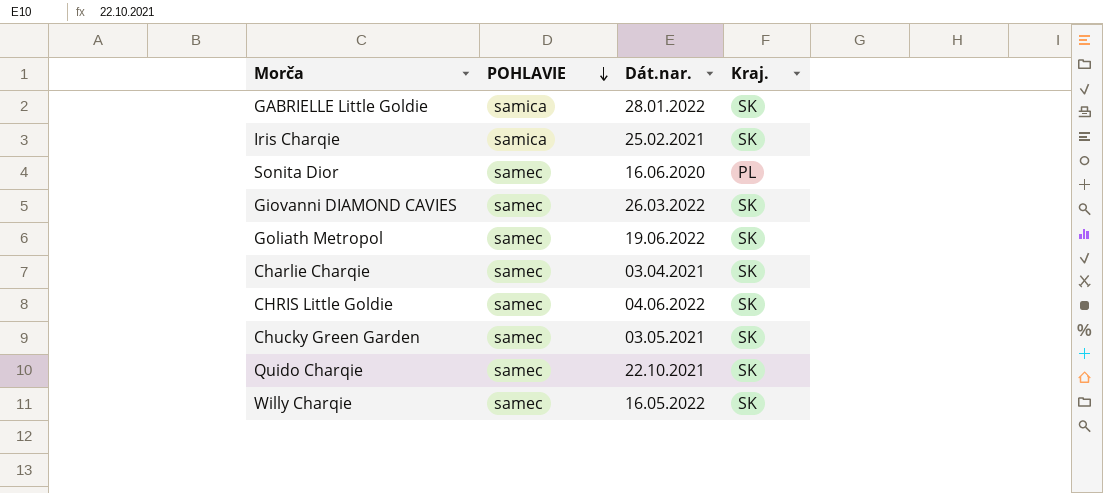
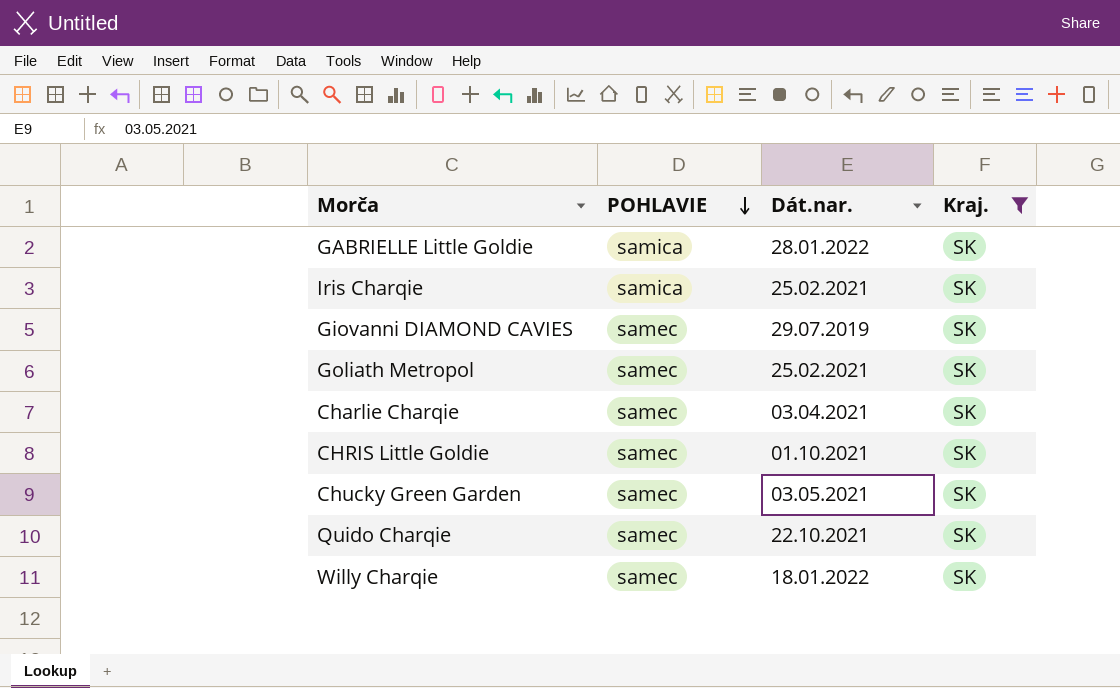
filter: none -> Kraj. = SK
Giovanni DIAMOND CAVIES | Dát.nar.: 26.03.2022 -> 29.07.2019
Goliath Metropol | Dát.nar.: 19.06.2022 -> 25.02.2021
CHRIS Little Goldie | Dát.nar.: 04.06.2022 -> 01.10.2021
Willy Charqie | Dát.nar.: 16.05.2022 -> 18.01.2022

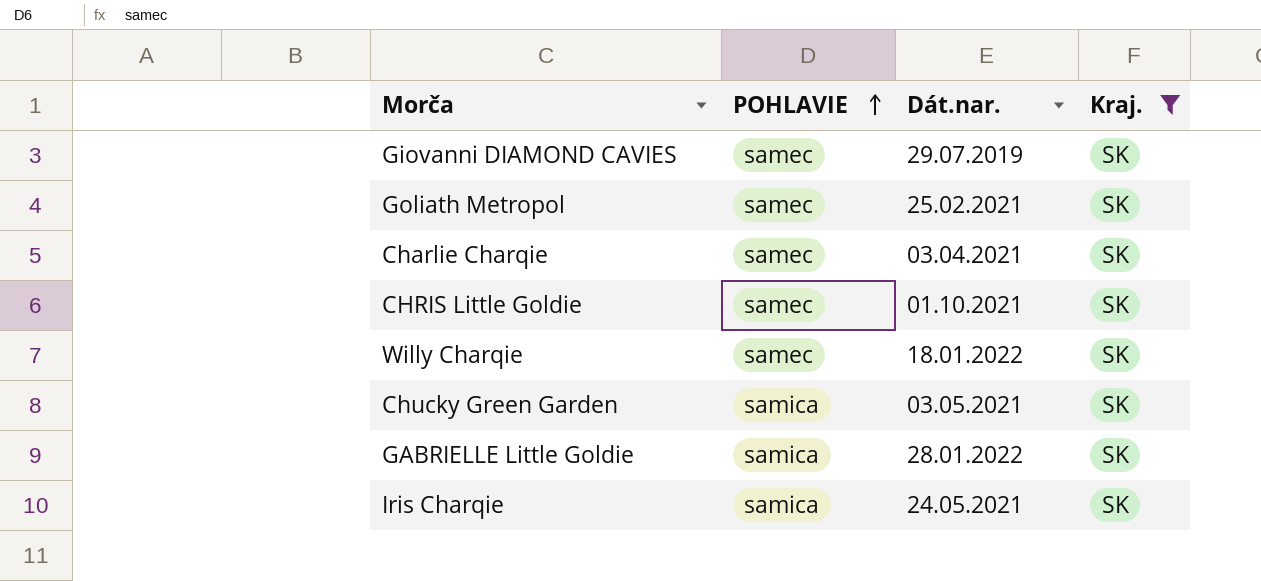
row order: POHLAVIE descending -> POHLAVIE ascending
row Quido Charqie: samec | 22.10.2021 | SK -> none
Chucky Green Garden | POHLAVIE: samec -> samica
Iris Charqie | Dát.nar.: 25.02.2021 -> 24.05.2021

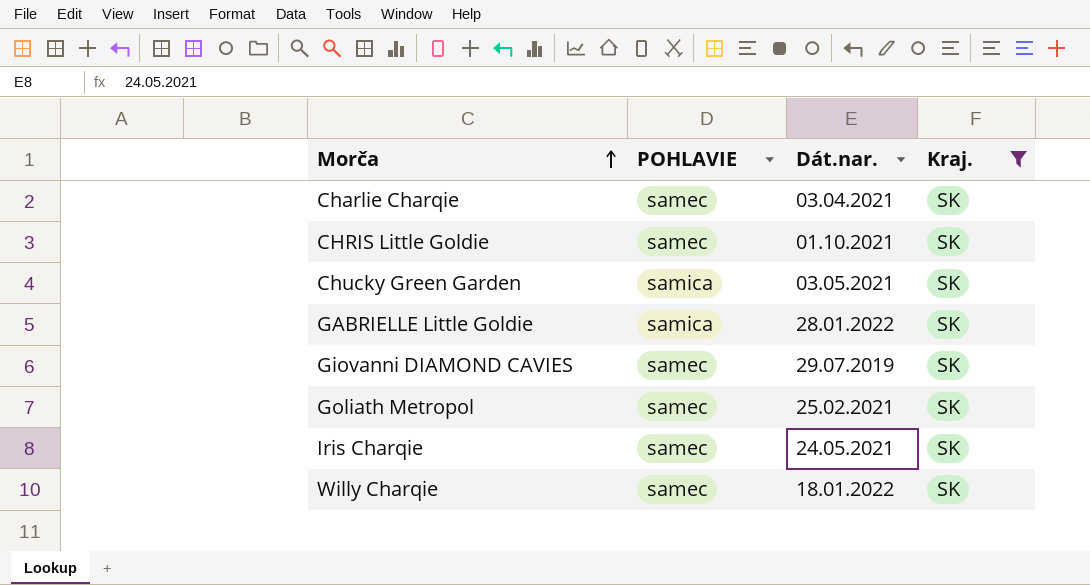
row order: POHLAVIE ascending -> Morča ascending
Iris Charqie | POHLAVIE: samica -> samec

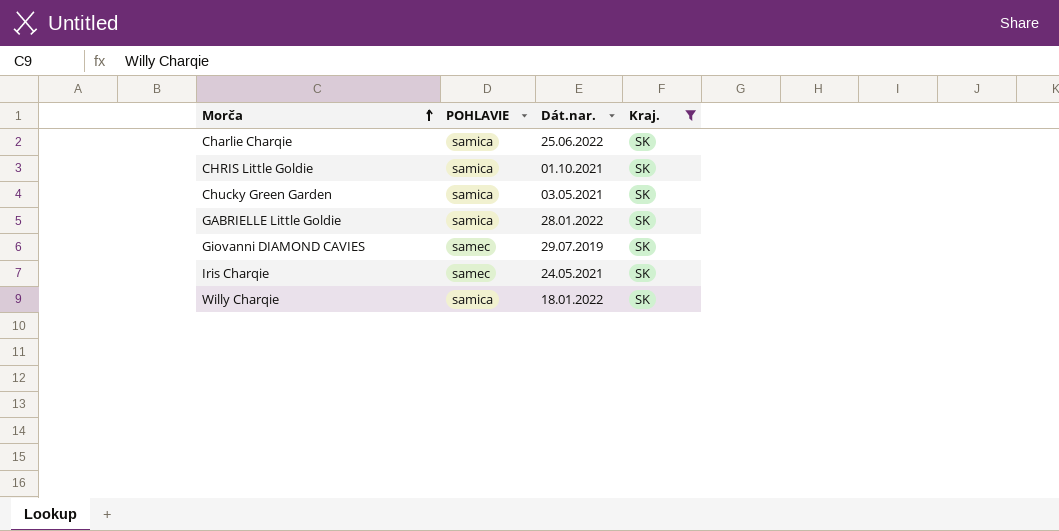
row Goliath Metropol: samec | 25.02.2021 | SK -> none
Charlie Charqie | POHLAVIE: samec -> samica
Charlie Charqie | Dát.nar.: 03.04.2021 -> 25.06.2022
CHRIS Little Goldie | POHLAVIE: samec -> samica
Willy Charqie | POHLAVIE: samec -> samica

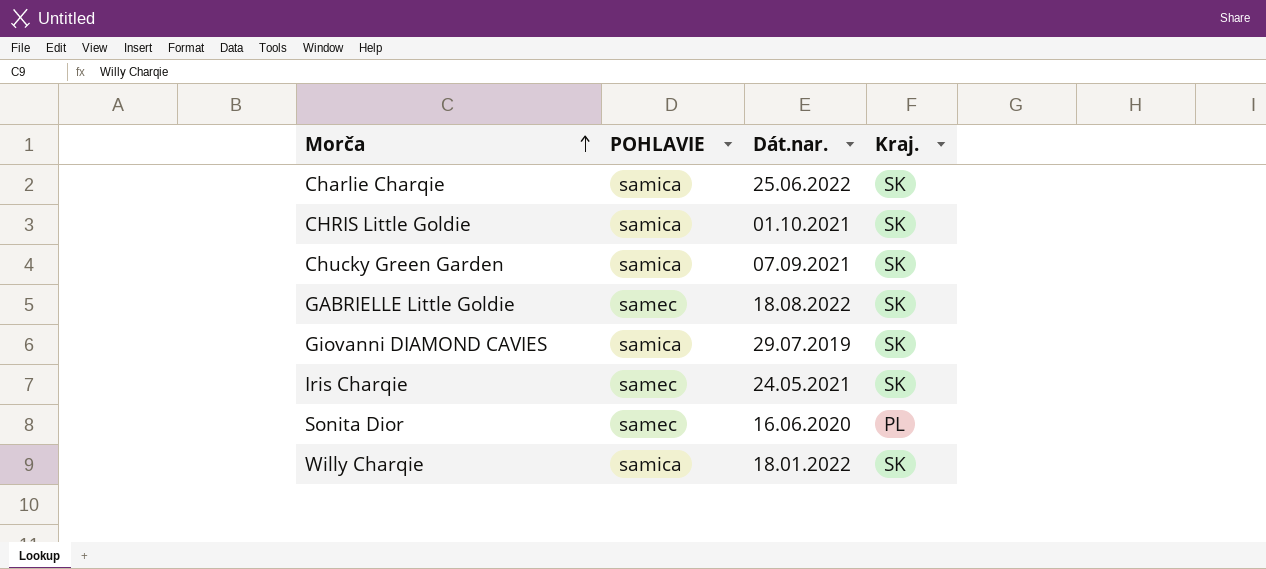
filter: Kraj. = SK -> none
Chucky Green Garden | Dát.nar.: 03.05.2021 -> 07.09.2021
GABRIELLE Little Goldie | POHLAVIE: samica -> samec
GABRIELLE Little Goldie | Dát.nar.: 28.01.2022 -> 18.08.2022
Giovanni DIAMOND CAVIES | POHLAVIE: samec -> samica

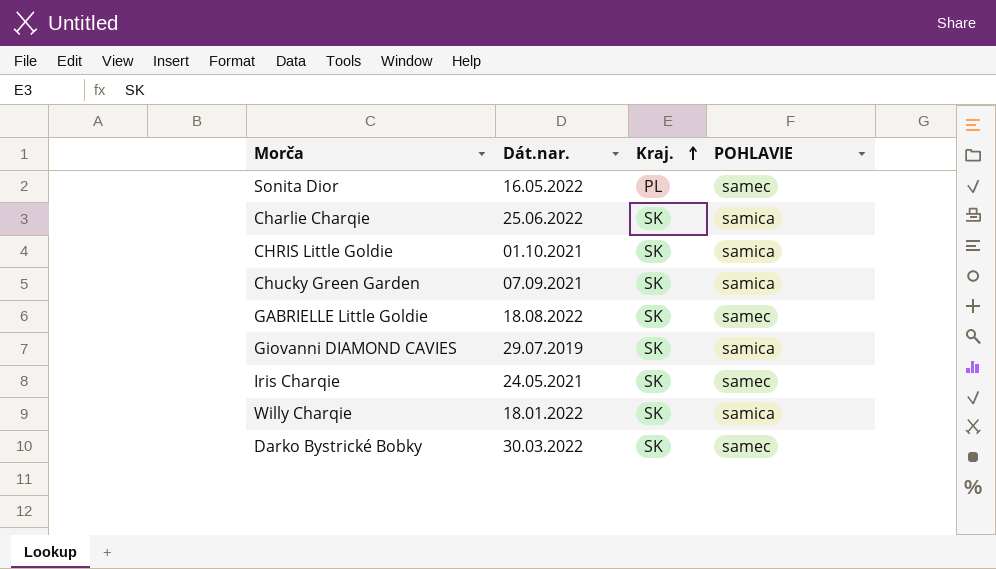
row order: Morča ascending -> Kraj. ascending
column POHLAVIE | position: 2 -> 4
Sonita Dior | Dát.nar.: 16.06.2020 -> 16.05.2022
row Darko Bystrické Bobky: none -> 30.03.2022 | SK | samec

